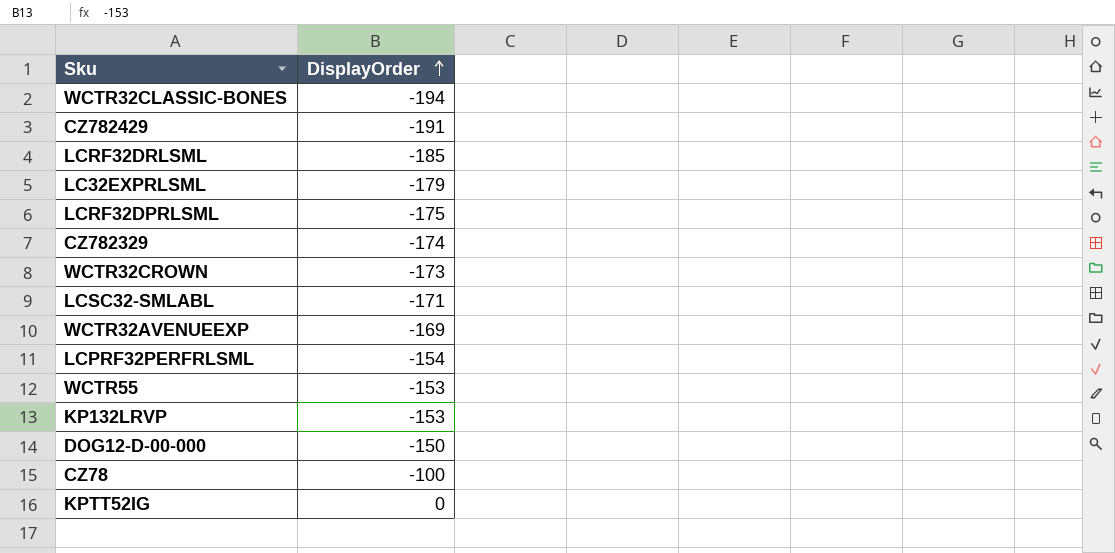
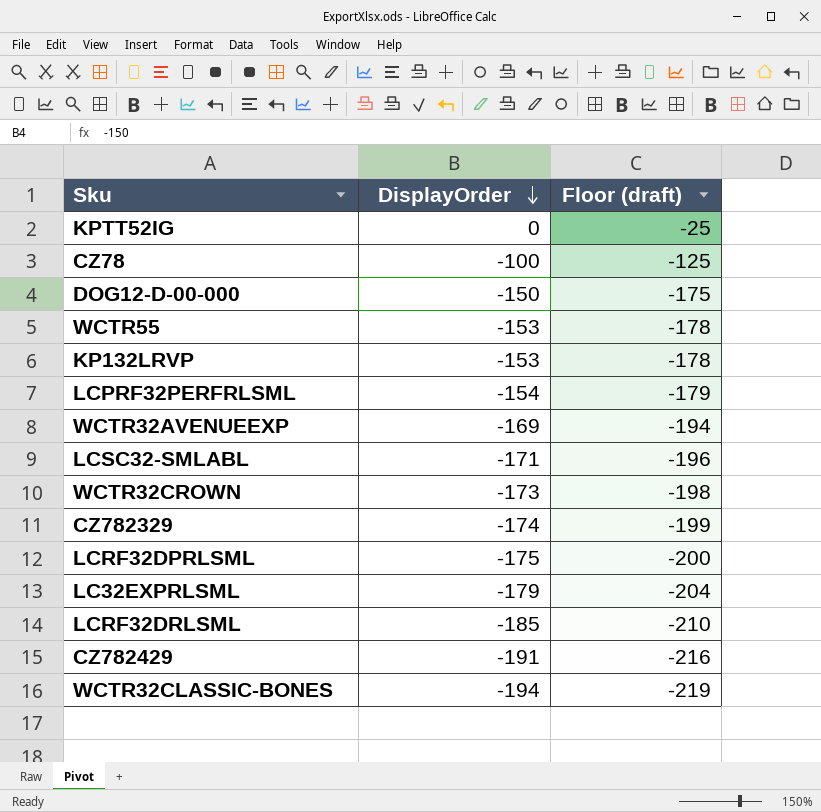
row order: DisplayOrder ascending -> DisplayOrder descending
column Floor (draft) | formula: none -> [DisplayOrder] - 25

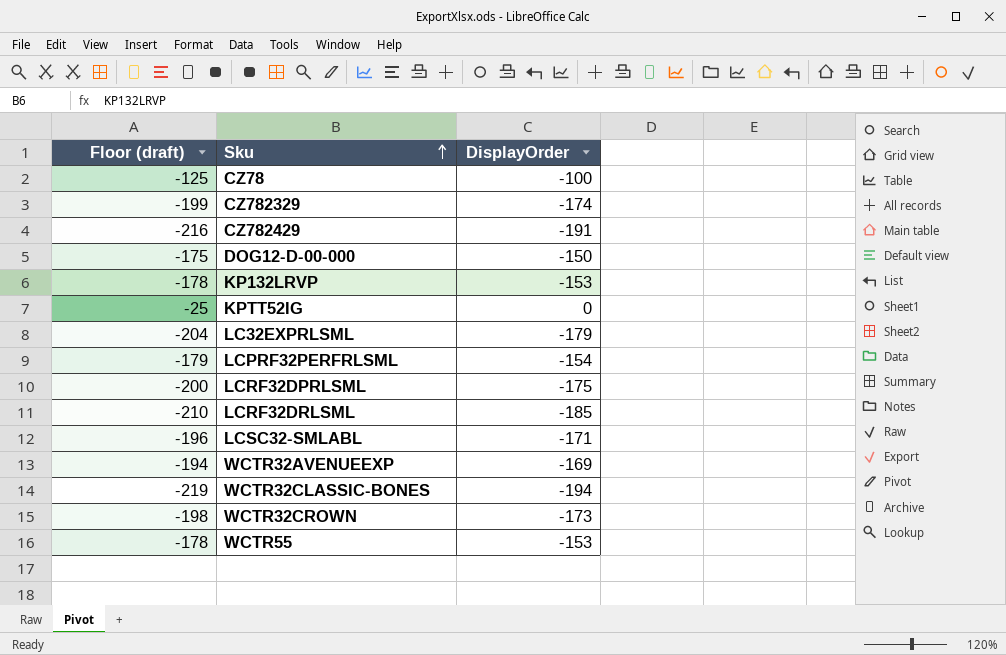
row order: DisplayOrder descending -> Sku ascending
column Floor (draft) | position: 3 -> 1

